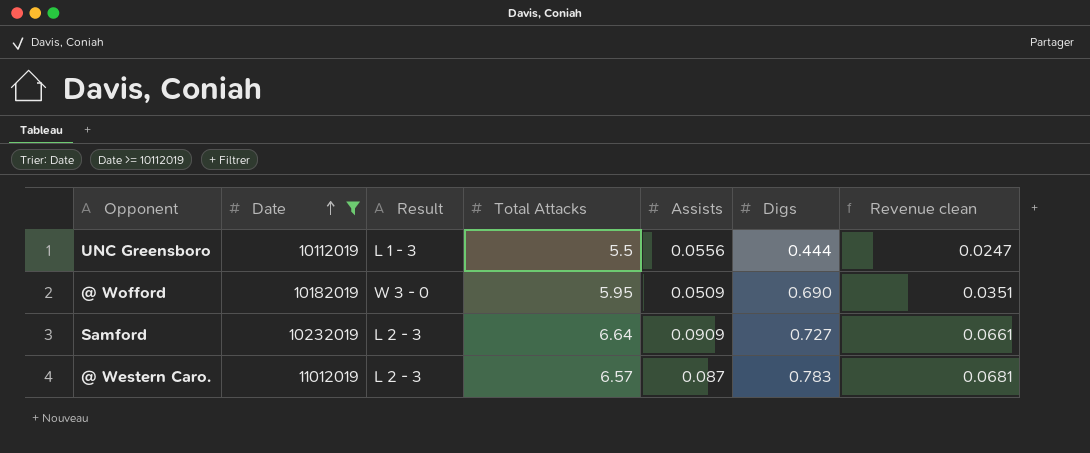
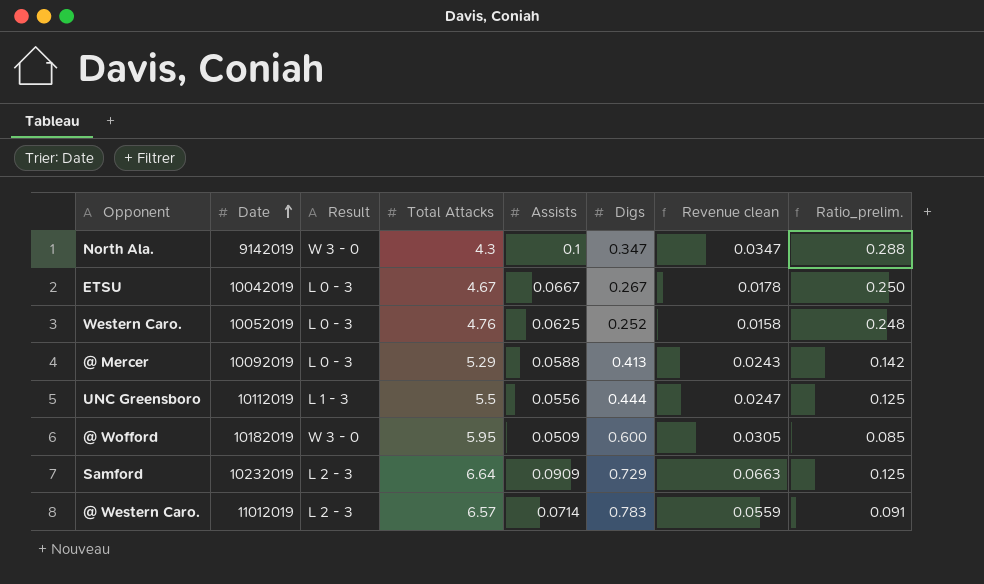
filter: Date >= 10112019 -> none
column Ratio_prelim. | formula: none -> [Assists] / [Digs]
@ Wofford | Digs: 0.690 -> 0.600
@ Wofford | Revenue clean: 0.0351 -> 0.0305
Samford | Digs: 0.727 -> 0.729
Samford | Revenue clean: 0.0661 -> 0.0663
@ Western Caro. | Assists: 0.087 -> 0.0714
@ Western Caro. | Revenue clean: 0.0681 -> 0.0559

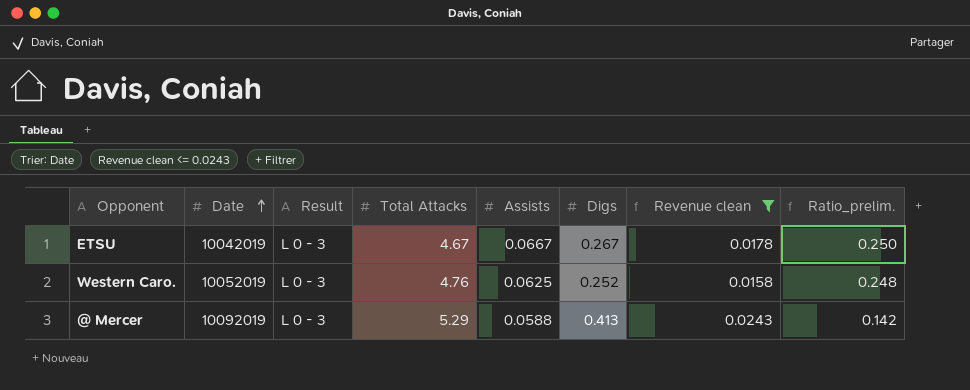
filter: none -> Revenue clean <= 0.0243

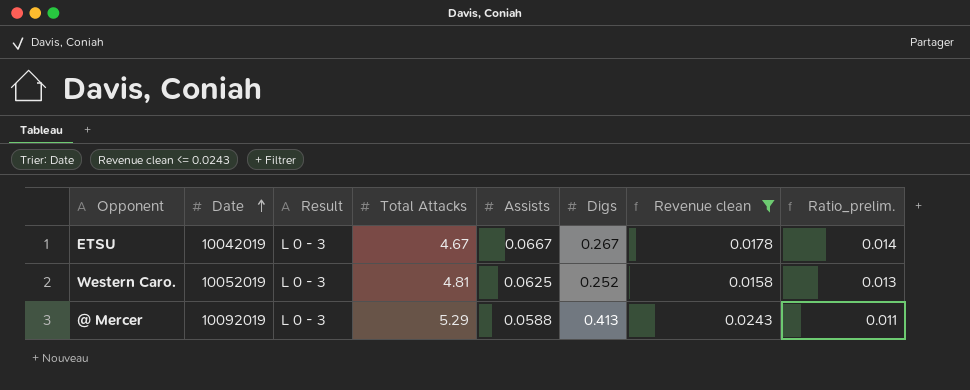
column Ratio_prelim. | formula: [Assists] / [Digs] -> [Assists] / [Total Attacks]
Western Caro. | Total Attacks: 4.76 -> 4.81

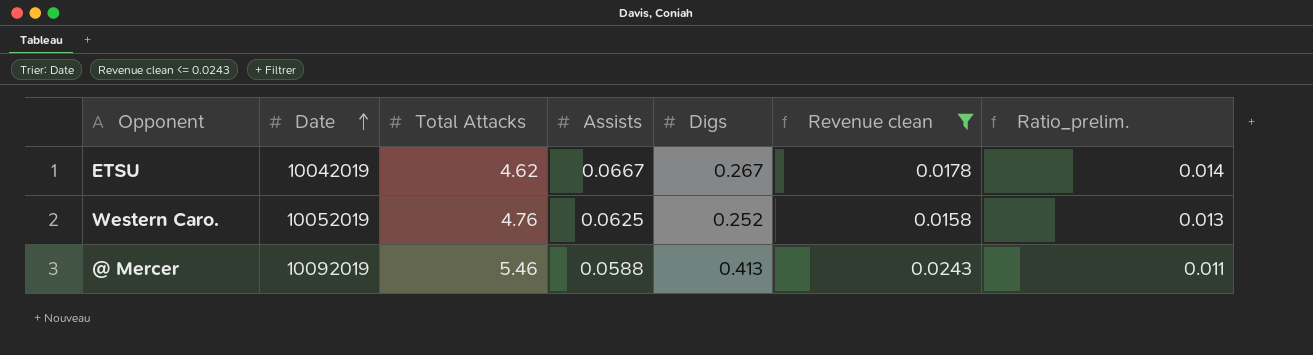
column Result | position: 3 -> none
ETSU | Total Attacks: 4.67 -> 4.62
Western Caro. | Total Attacks: 4.81 -> 4.76
@ Mercer | Total Attacks: 5.29 -> 5.46

